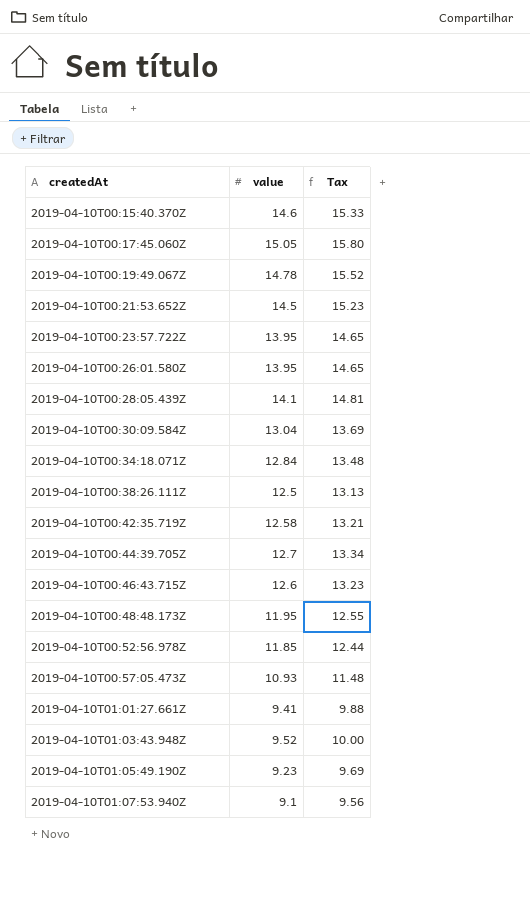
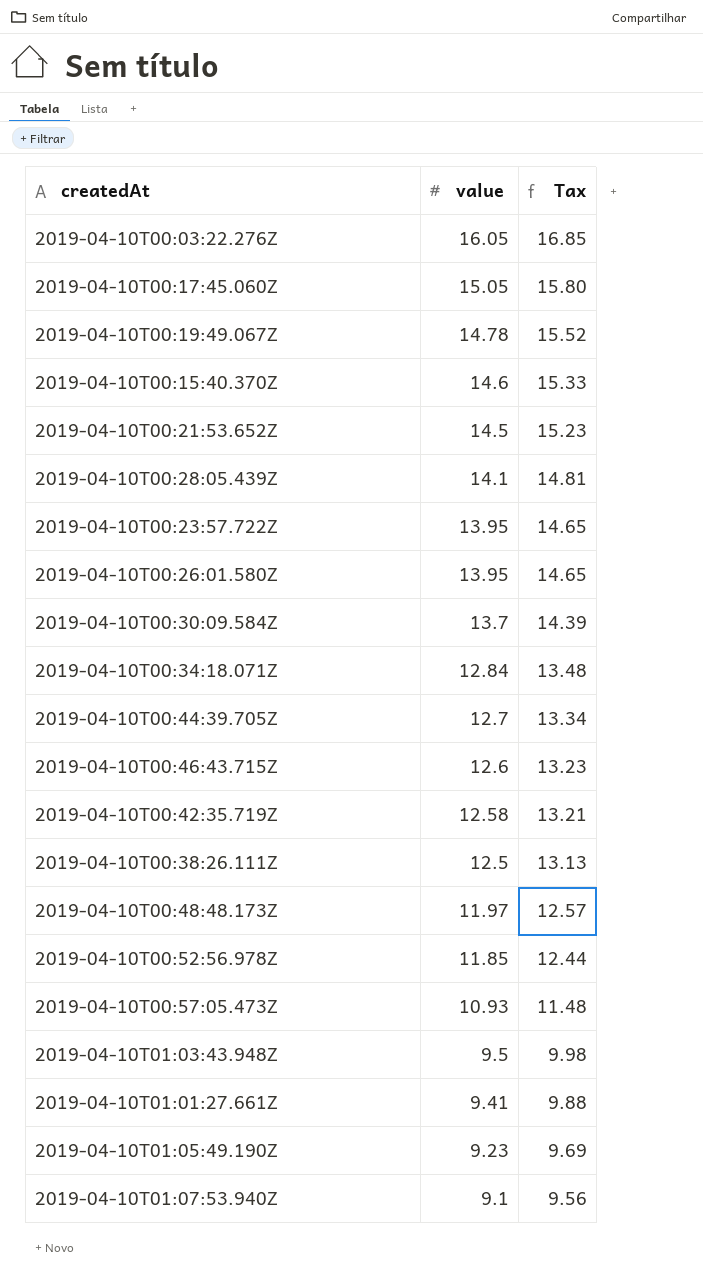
row order: createdAt ascending -> value descending
row 2019-04-10T00:03:22.276Z: none -> 16.05 | 16.85
2019-04-10T00:30:09.584Z | value: 13.04 -> 13.7
2019-04-10T00:30:09.584Z | Tax: 13.69 -> 14.39
2019-04-10T00:48:48.173Z | value: 11.95 -> 11.97
2019-04-10T00:48:48.173Z | Tax: 12.55 -> 12.57
2019-04-10T01:03:43.948Z | value: 9.52 -> 9.5
2019-04-10T01:03:43.948Z | Tax: 10.00 -> 9.98

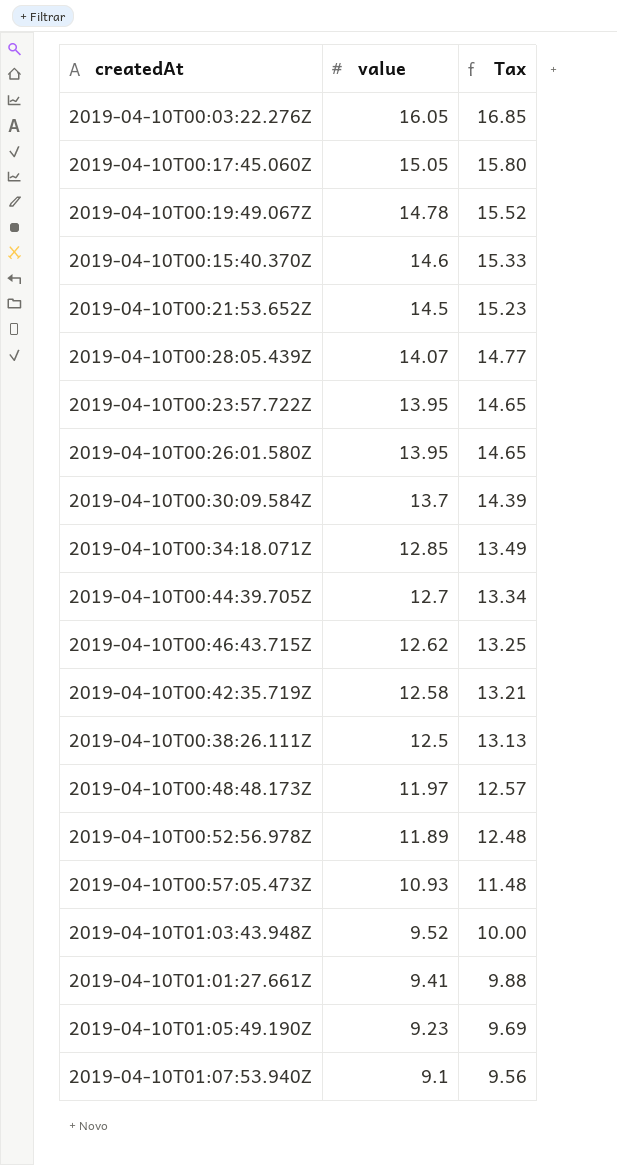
2019-04-10T00:28:05.439Z | value: 14.1 -> 14.07
2019-04-10T00:28:05.439Z | Tax: 14.81 -> 14.77
2019-04-10T00:34:18.071Z | value: 12.84 -> 12.85
2019-04-10T00:34:18.071Z | Tax: 13.48 -> 13.49
2019-04-10T00:46:43.715Z | value: 12.6 -> 12.62
2019-04-10T00:46:43.715Z | Tax: 13.23 -> 13.25
2019-04-10T00:52:56.978Z | value: 11.85 -> 11.89
2019-04-10T00:52:56.978Z | Tax: 12.44 -> 12.48
2019-04-10T01:03:43.948Z | value: 9.5 -> 9.52
2019-04-10T01:03:43.948Z | Tax: 9.98 -> 10.00

